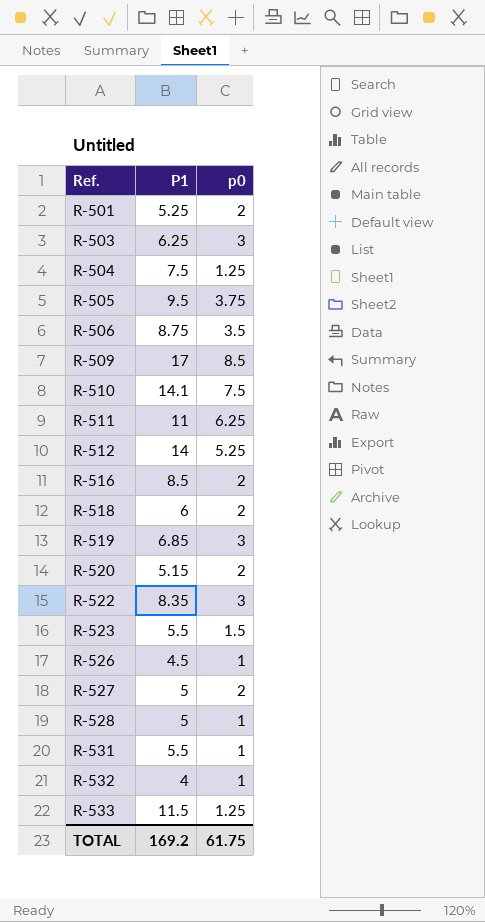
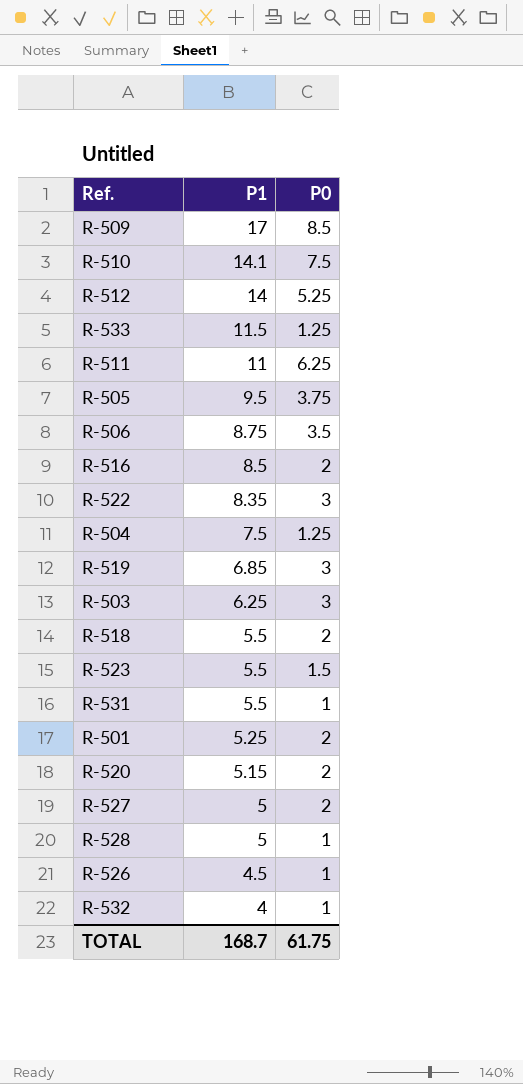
row order: Ref. ascending -> P1 descending
column name: p0 -> P0
R-518 | P1: 6 -> 5.5
TOTAL | P1: 169.2 -> 168.7

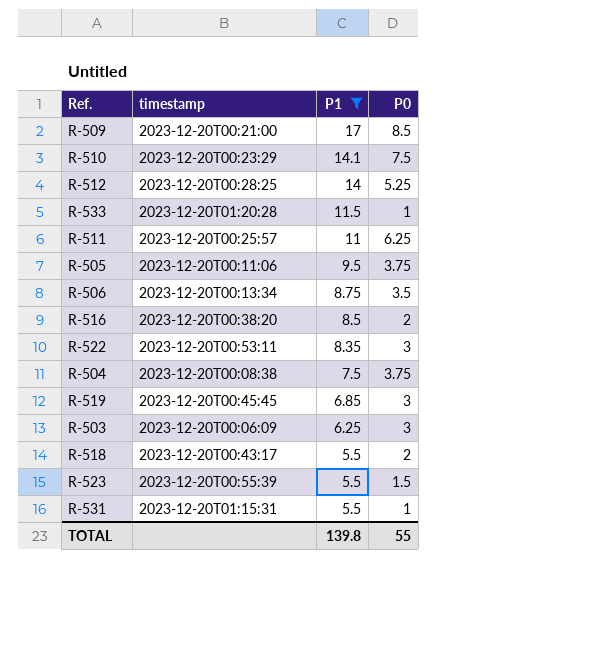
filter: none -> P1 >= 5.5
column timestamp | position: none -> 2
R-533 | P0: 1.25 -> 1
R-504 | P0: 1.25 -> 3.75
TOTAL | P1: 168.7 -> 139.8
TOTAL | P0: 61.75 -> 55

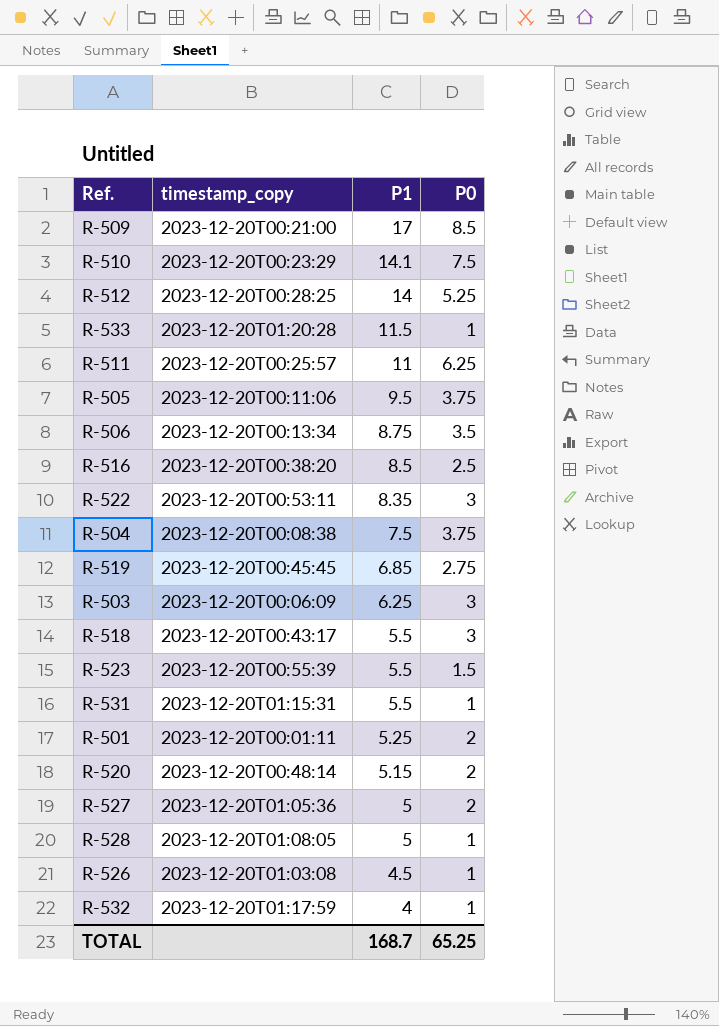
filter: P1 >= 5.5 -> none
column name: timestamp -> timestamp_copy
R-516 | P0: 2 -> 2.5
R-519 | P0: 3 -> 2.75
R-518 | P0: 2 -> 3
TOTAL | P1: 139.8 -> 168.7
TOTAL | P0: 55 -> 65.25

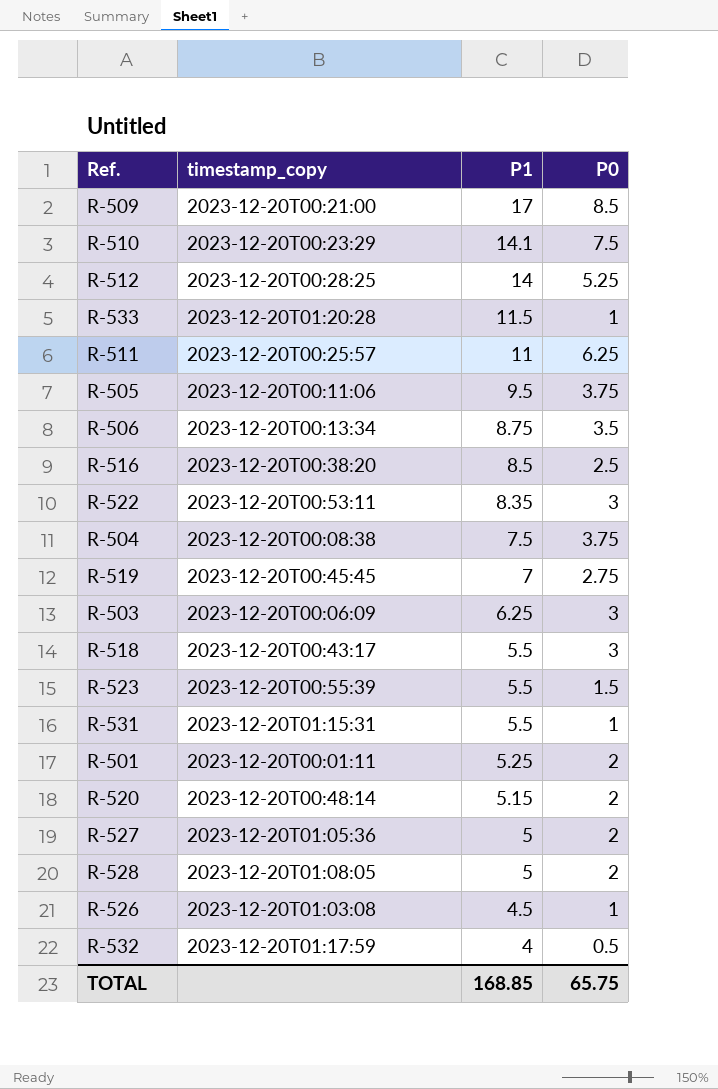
R-519 | P1: 6.85 -> 7
R-528 | P0: 1 -> 2
R-532 | P0: 1 -> 0.5
TOTAL | P1: 168.7 -> 168.85
TOTAL | P0: 65.25 -> 65.75

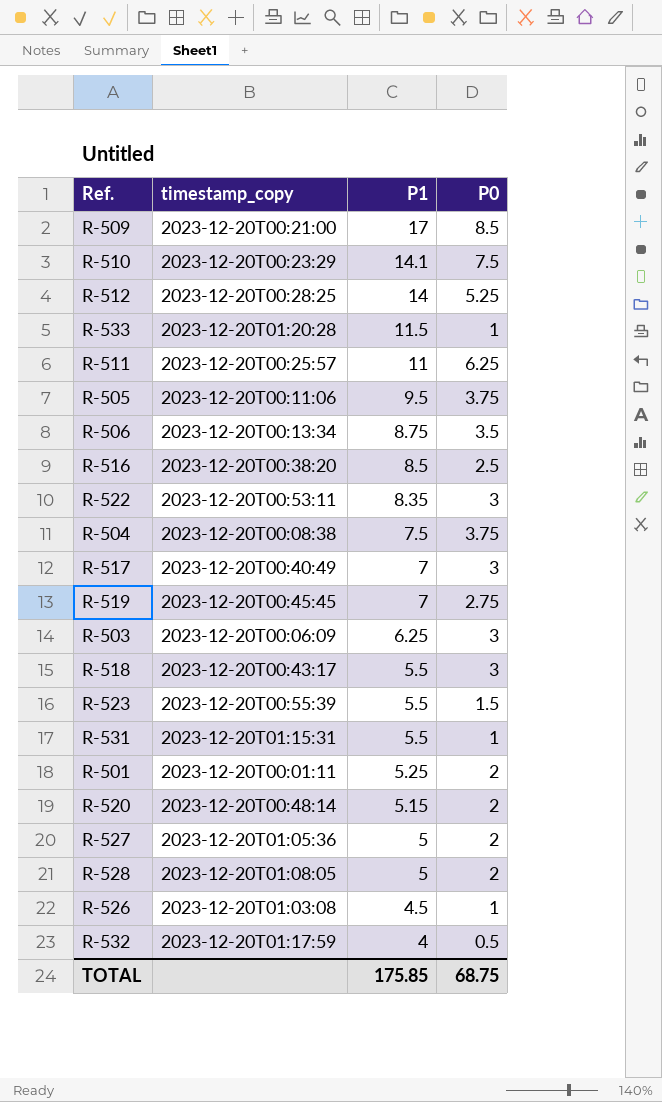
row R-517: none -> 2023-12-20T00:40:49 | 7 | 3
TOTAL | P1: 168.85 -> 175.85
TOTAL | P0: 65.75 -> 68.75

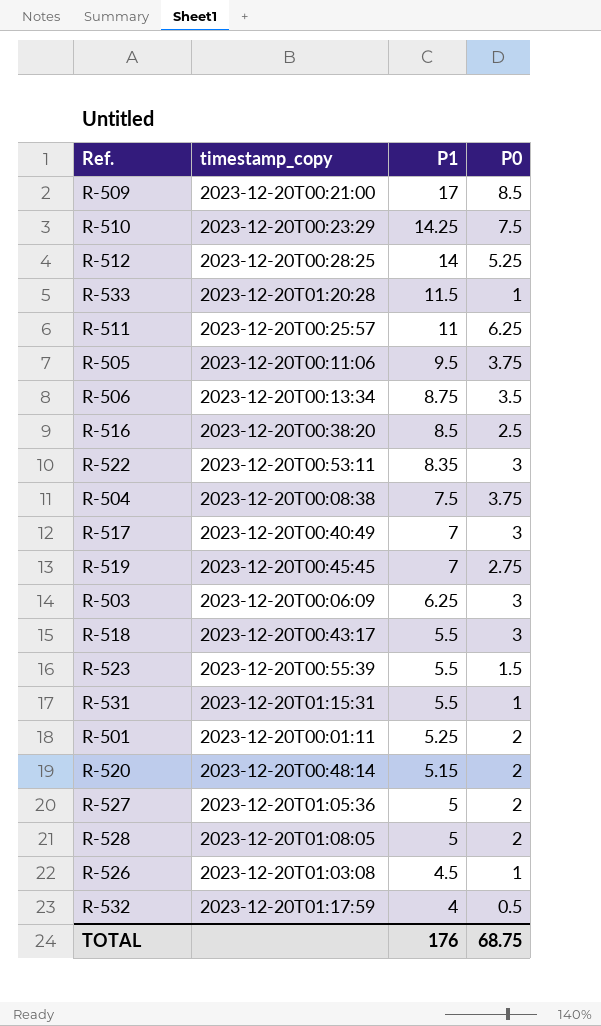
R-510 | P1: 14.1 -> 14.25
TOTAL | P1: 175.85 -> 176

